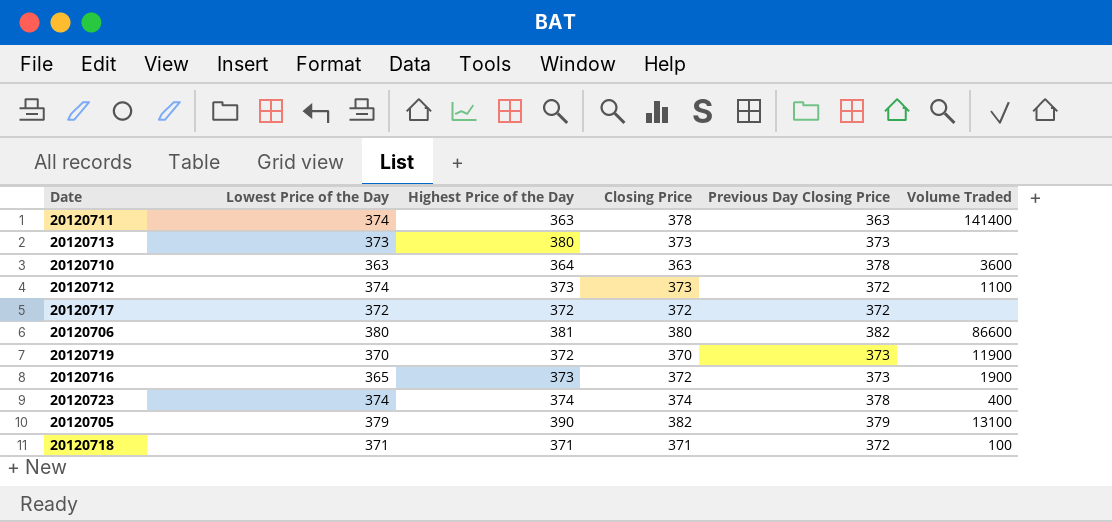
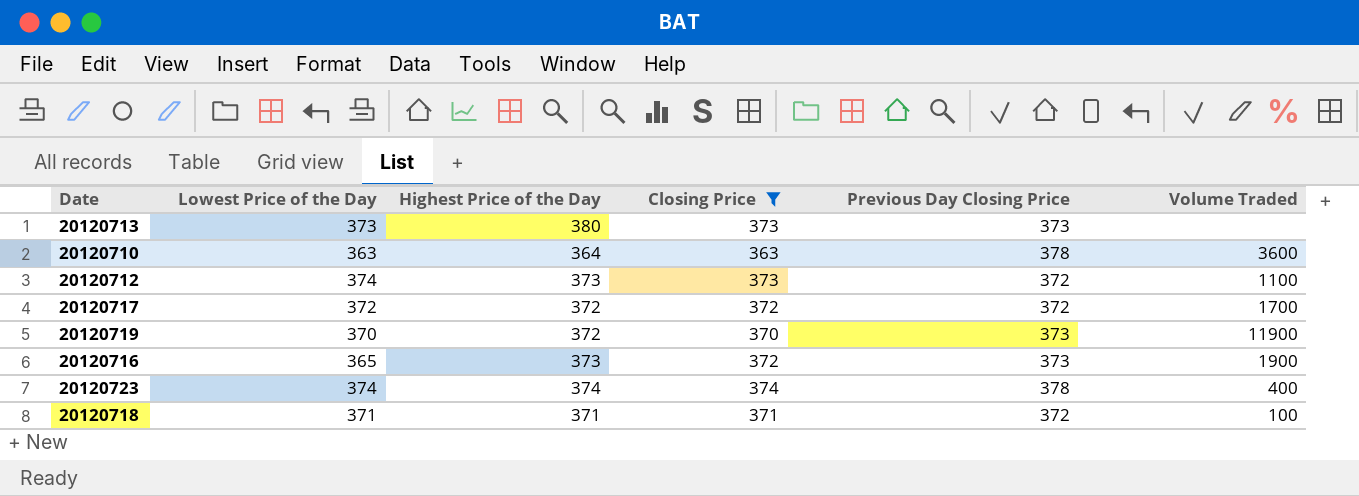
filter: none -> Closing Price <= 374
20120717 | Volume Traded: none -> 1700

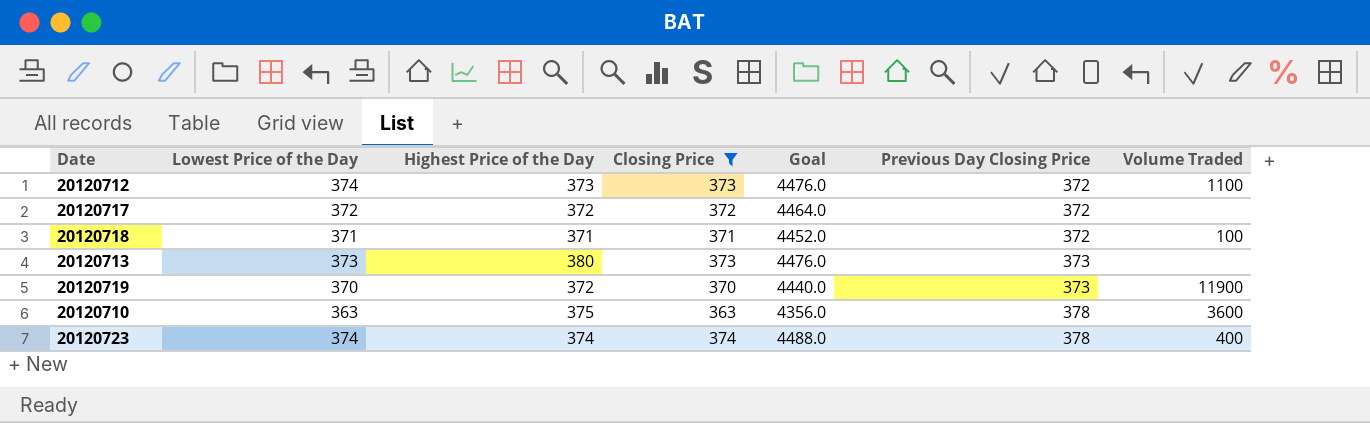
row order: none -> Previous Day Closing Price ascending
column Goal | formula: none -> [Closing Price] * 12
row 20120716: 365 | 373 | 372 | 373 | 1900 -> none
20120717 | Volume Traded: 1700 -> none
20120710 | Highest Price of the Day: 364 -> 375

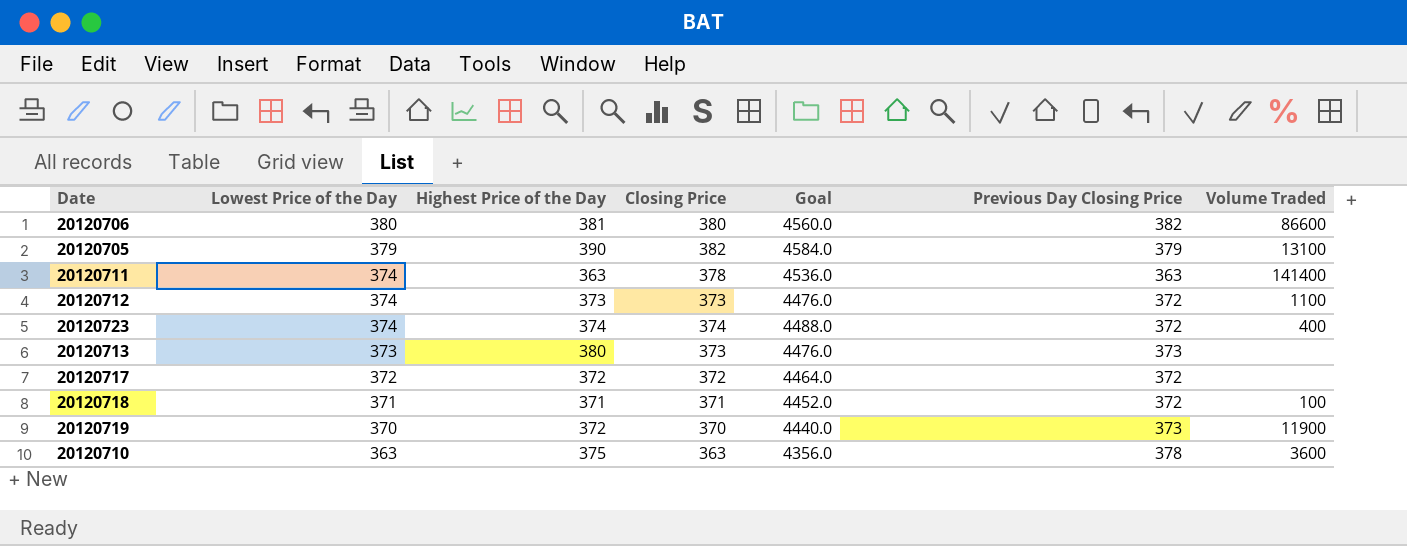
filter: Closing Price <= 374 -> none
row order: Previous Day Closing Price ascending -> Lowest Price of the Day descending
20120723 | Previous Day Closing Price: 378 -> 372

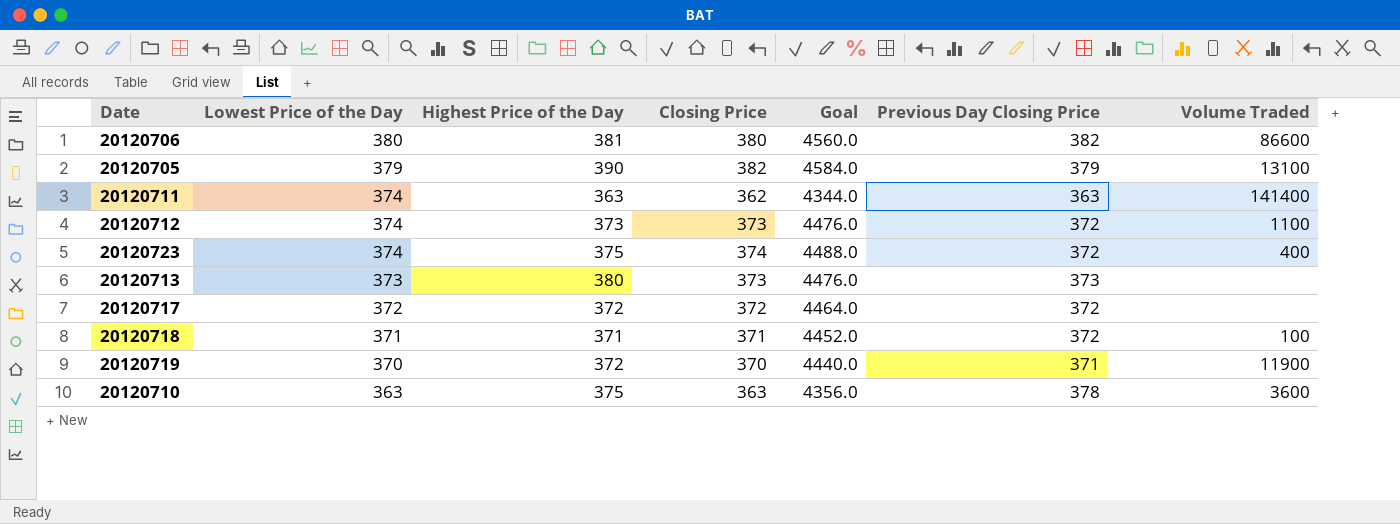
20120711 | Closing Price: 378 -> 362
20120711 | Goal: 4536.0 -> 4344.0
20120723 | Highest Price of the Day: 374 -> 375
20120719 | Previous Day Closing Price: 373 -> 371

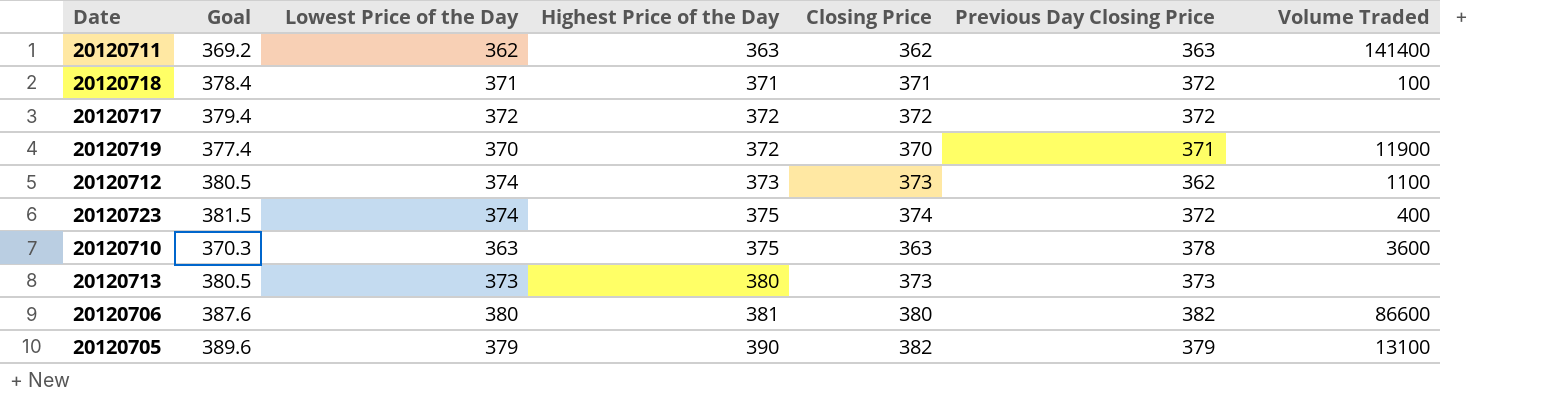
row order: Lowest Price of the Day descending -> Highest Price of the Day ascending
column Goal | formula: [Closing Price] * 12 -> [Closing Price] * 1.02
column Goal | position: 5 -> 2
20120711 | Lowest Price of the Day: 374 -> 362
20120712 | Previous Day Closing Price: 372 -> 362

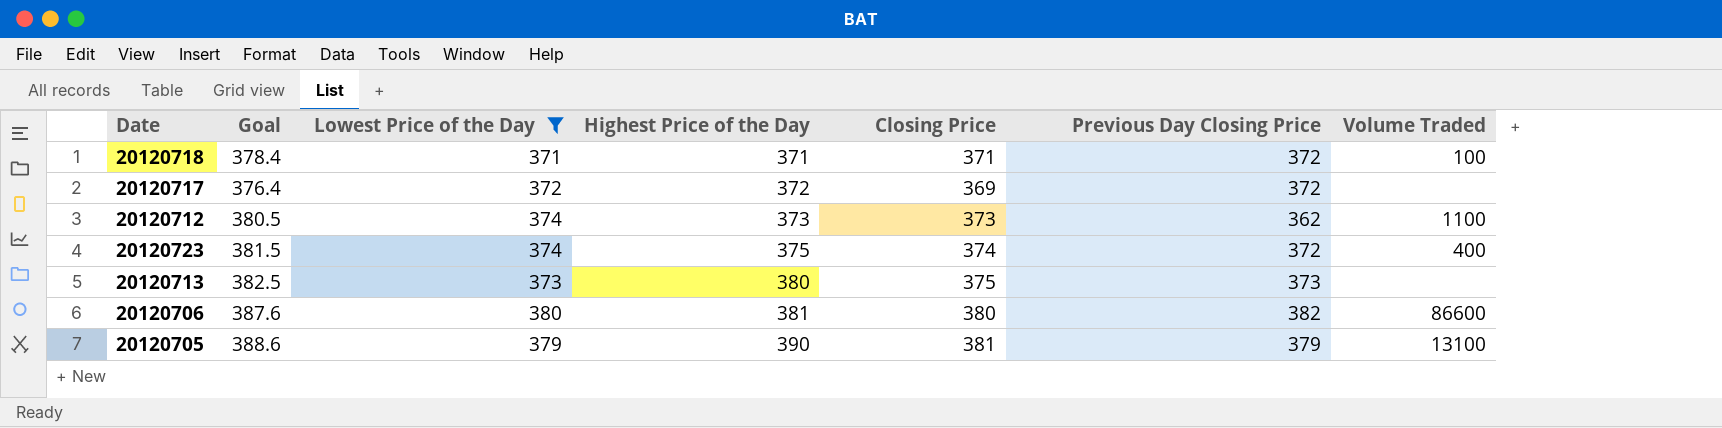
filter: none -> Lowest Price of the Day >= 371
20120717 | Goal: 379.4 -> 376.4
20120717 | Closing Price: 372 -> 369
20120713 | Goal: 380.5 -> 382.5
20120713 | Closing Price: 373 -> 375
20120705 | Goal: 389.6 -> 388.6
20120705 | Closing Price: 382 -> 381

